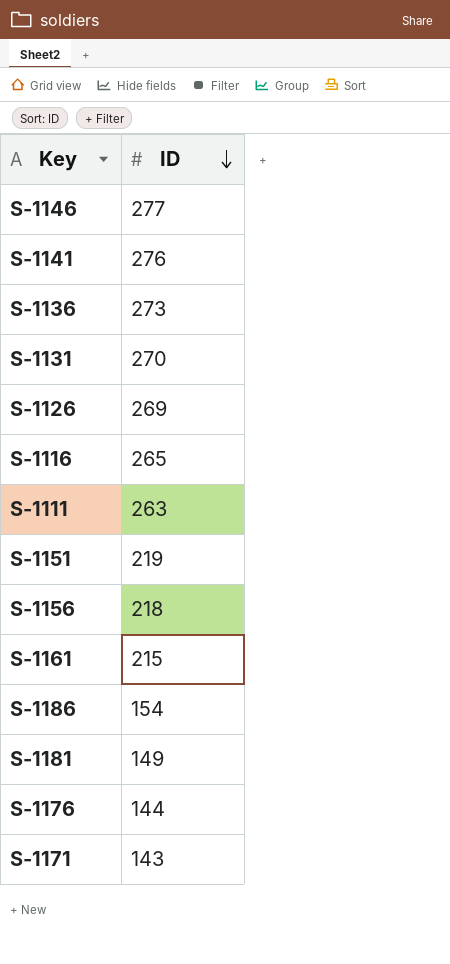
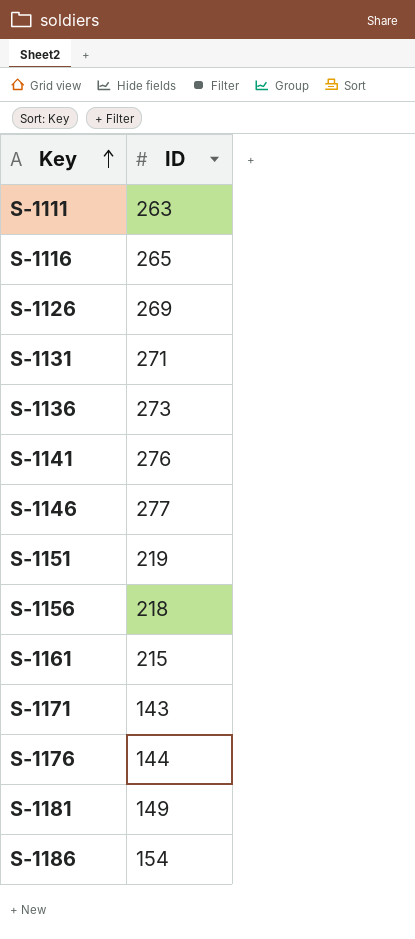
row order: ID descending -> Key ascending
S-1131 | ID: 270 -> 271

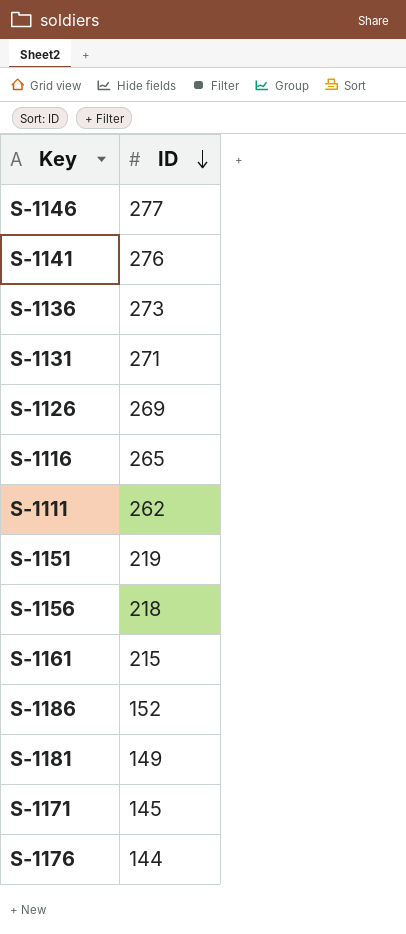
row order: Key ascending -> ID descending
S-1111 | ID: 263 -> 262
S-1186 | ID: 154 -> 152
S-1171 | ID: 143 -> 145

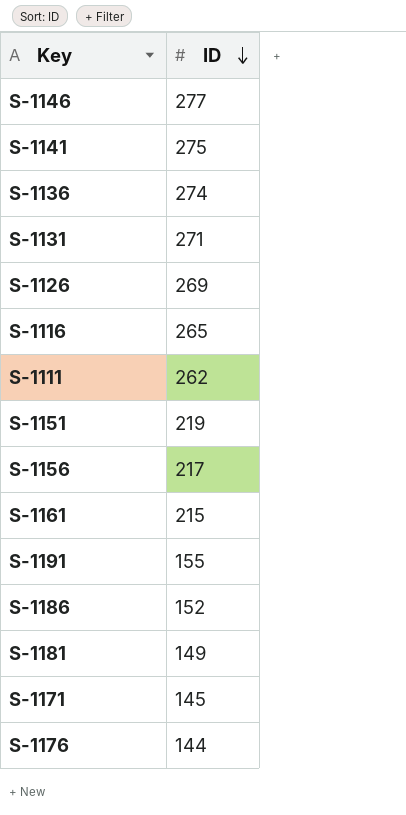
S-1141 | ID: 276 -> 275
S-1136 | ID: 273 -> 274
S-1156 | ID: 218 -> 217
row S-1191: none -> 155

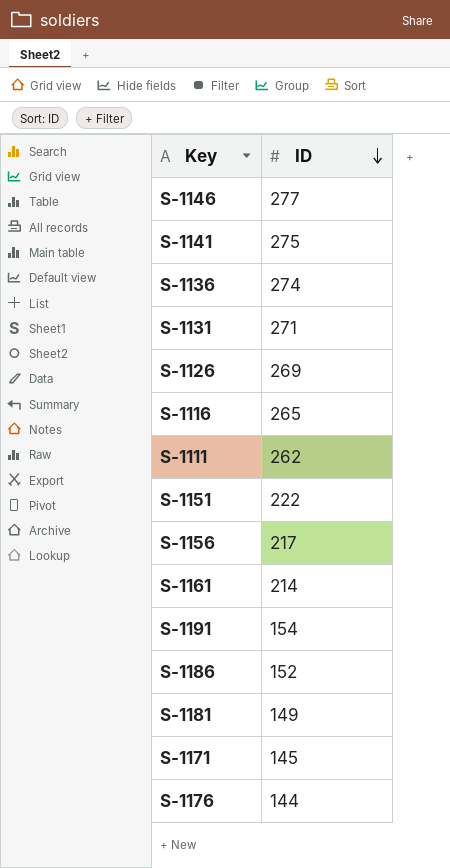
S-1151 | ID: 219 -> 222
S-1161 | ID: 215 -> 214
S-1191 | ID: 155 -> 154

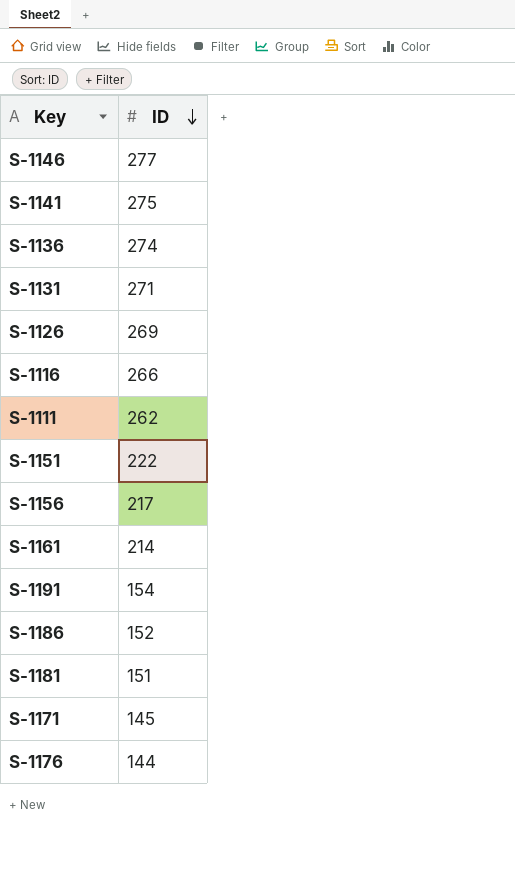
S-1116 | ID: 265 -> 266
S-1181 | ID: 149 -> 151

